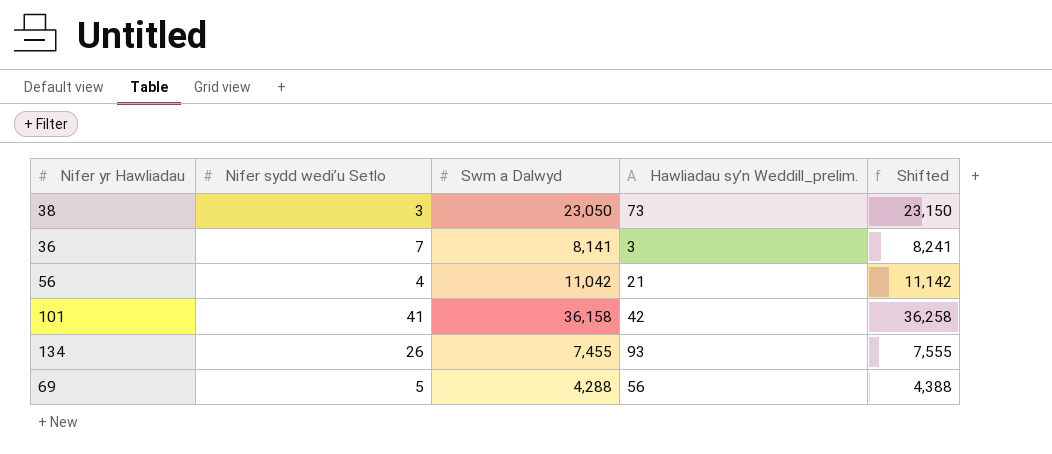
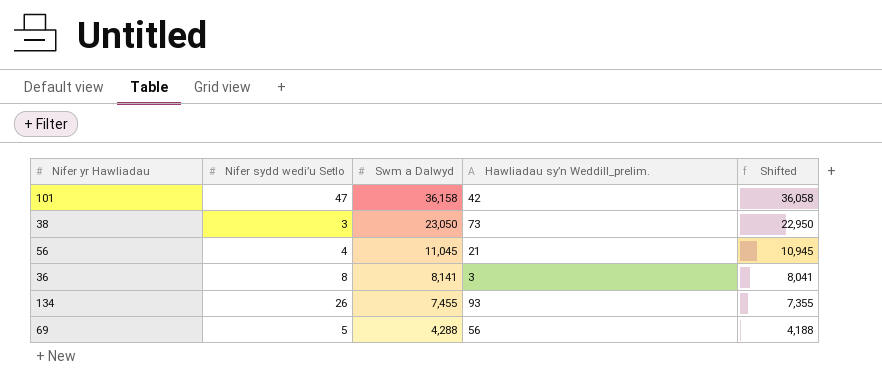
row order: none -> Swm a Dalwyd descending
column Shifted | formula: [Swm a Dalwyd] + 100 -> [Swm a Dalwyd] - 100
101 | Nifer sydd wedi’u Setlo: 41 -> 47
56 | Swm a Dalwyd: 11,042 -> 11,045
36 | Nifer sydd wedi’u Setlo: 7 -> 8

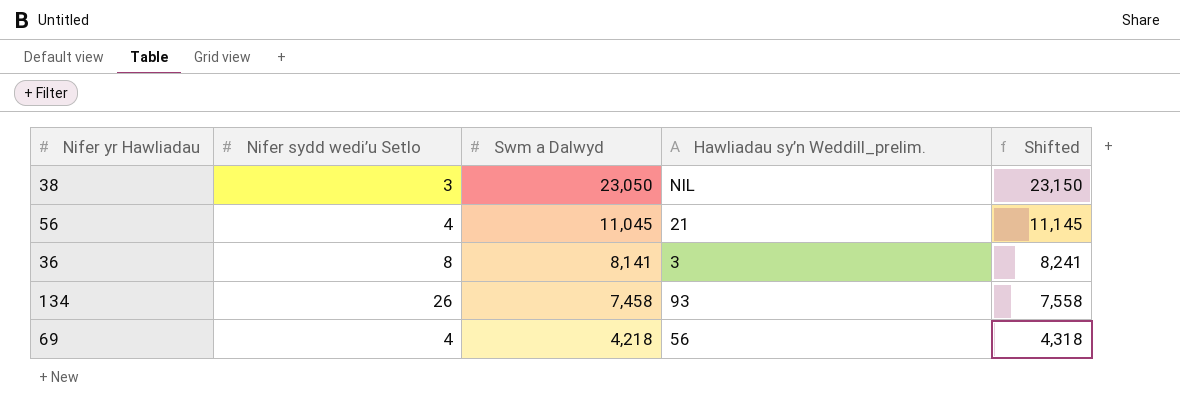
column Shifted | formula: [Swm a Dalwyd] - 100 -> [Swm a Dalwyd] + 100
row 101: 47 | 36,158 | 42 | 36,058 -> none
38 | Hawliadau sy’n Weddill_prelim.: 73 -> NIL
134 | Swm a Dalwyd: 7,455 -> 7,458
69 | Nifer sydd wedi’u Setlo: 5 -> 4
69 | Swm a Dalwyd: 4,288 -> 4,218

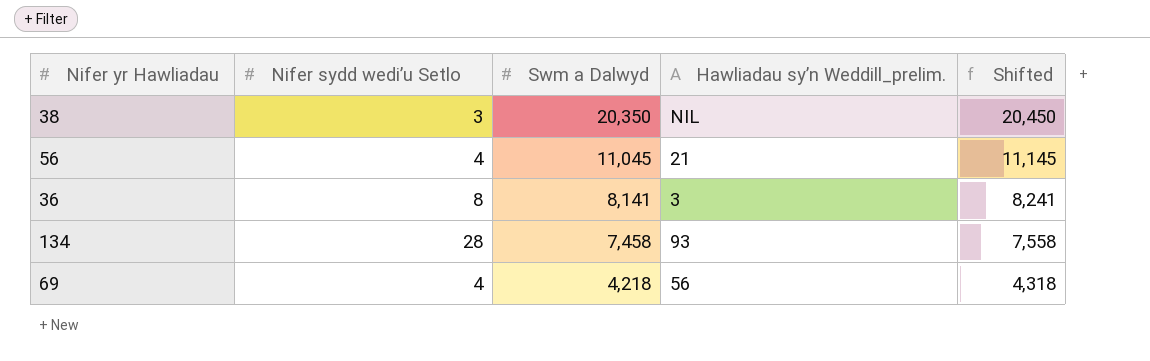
38 | Swm a Dalwyd: 23,050 -> 20,350
38 | Shifted: 23,150 -> 20,450
134 | Nifer sydd wedi’u Setlo: 26 -> 28

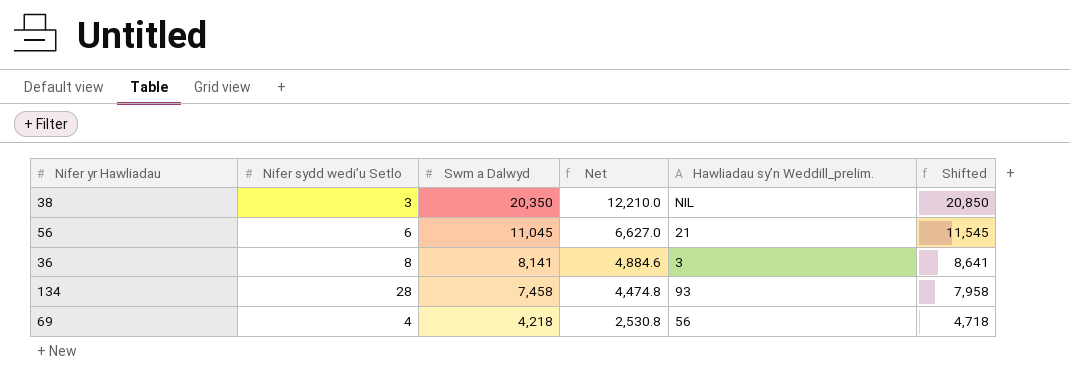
column Net | formula: none -> [Swm a Dalwyd] * 0.6
column Shifted | formula: [Swm a Dalwyd] + 100 -> [Swm a Dalwyd] + 500
56 | Nifer sydd wedi’u Setlo: 4 -> 6

